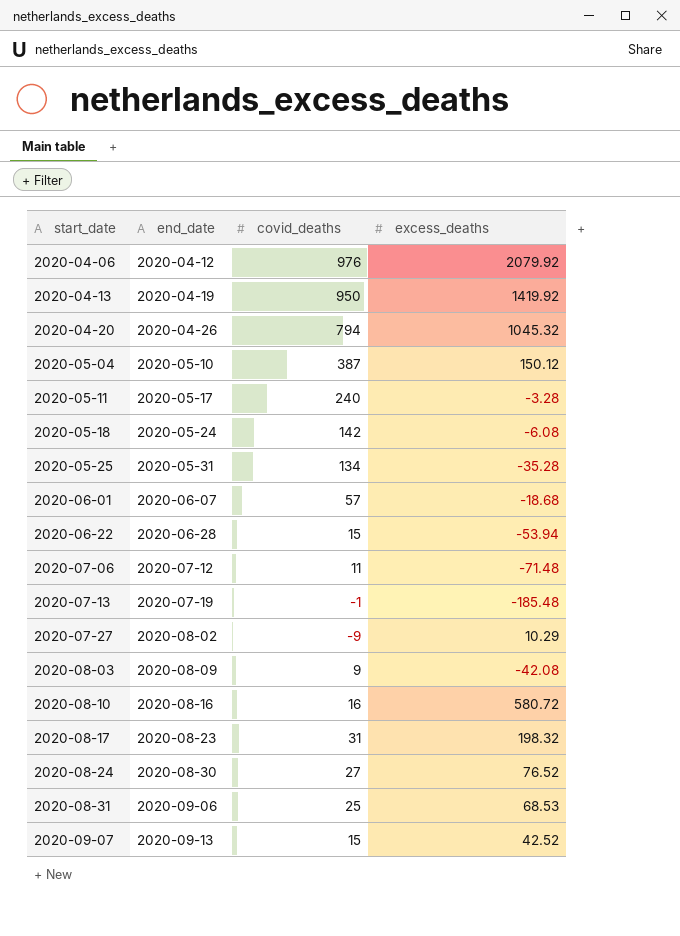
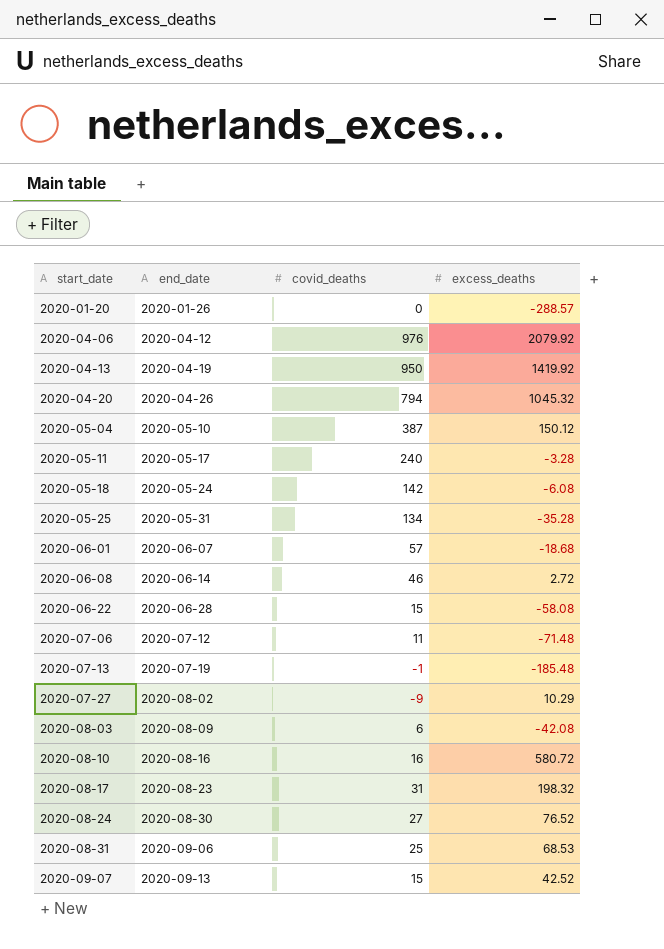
row 2020-01-20: none -> 2020-01-26 | 0 | -288.57
row 2020-06-08: none -> 2020-06-14 | 46 | 2.72
2020-06-22 | excess_deaths: -53.94 -> -58.08
2020-08-03 | covid_deaths: 9 -> 6

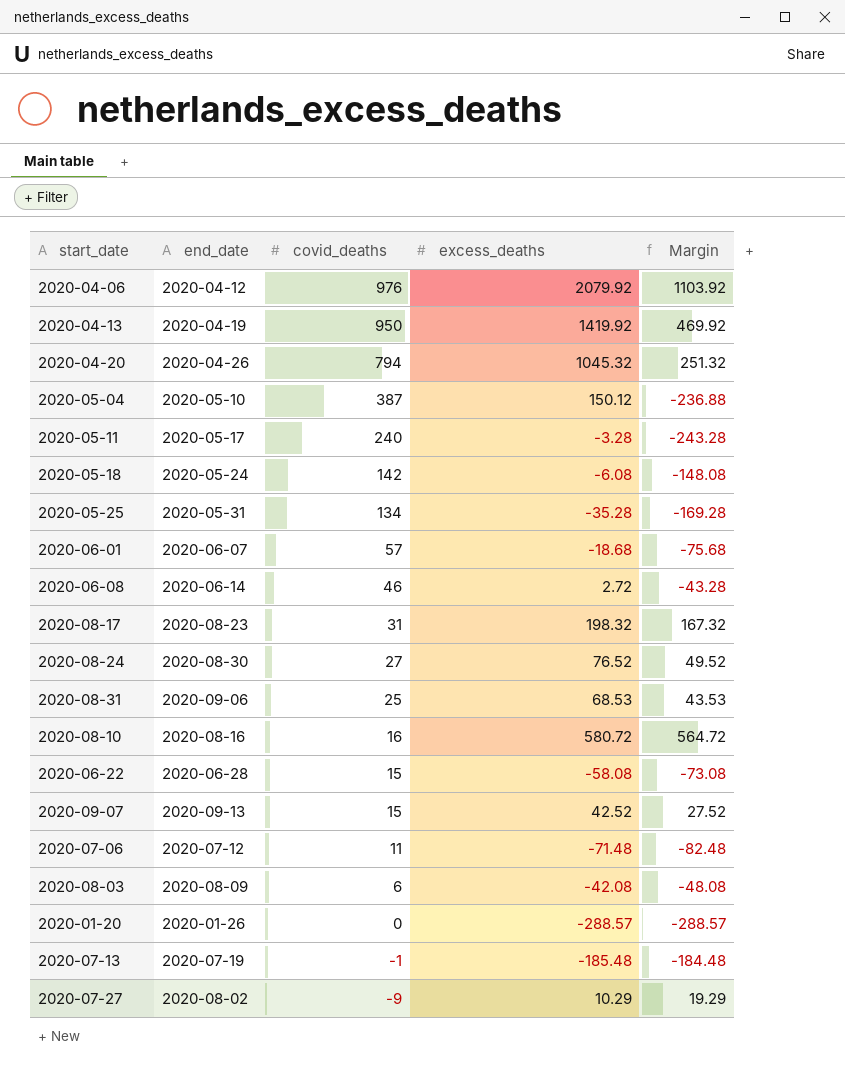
row order: start_date ascending -> covid_deaths descending
column Margin | formula: none -> [excess_deaths] - [covid_deaths]

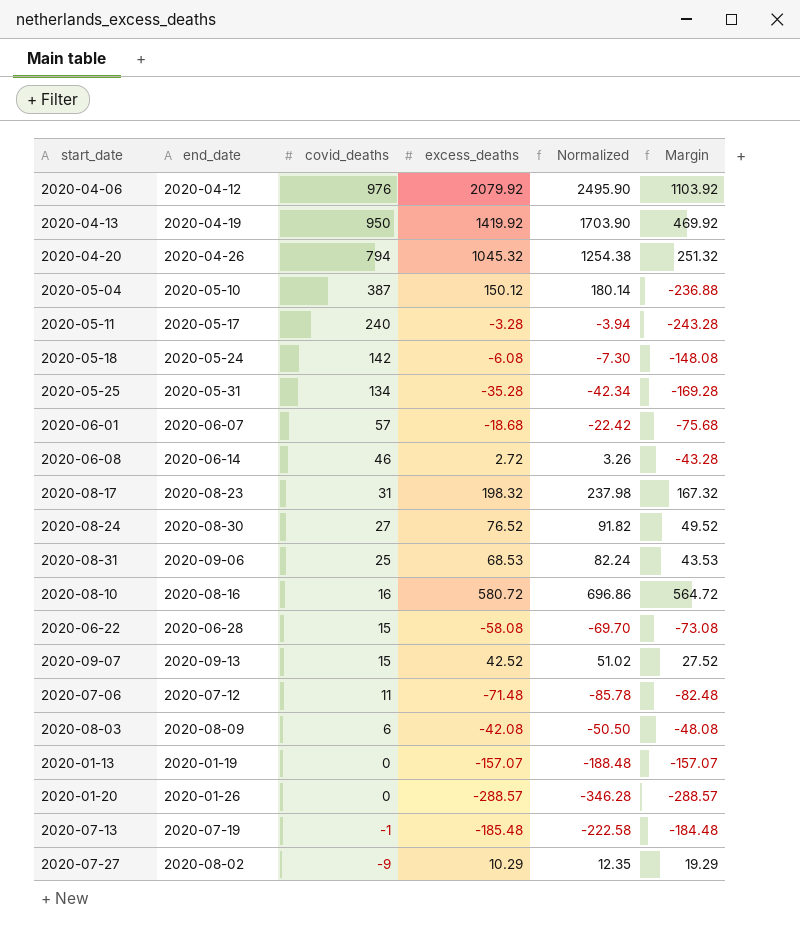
column Normalized | formula: none -> [excess_deaths] * 1.2
row 2020-01-13: none -> 2020-01-19 | 0 | -157.07 | -188.48 | -157.07

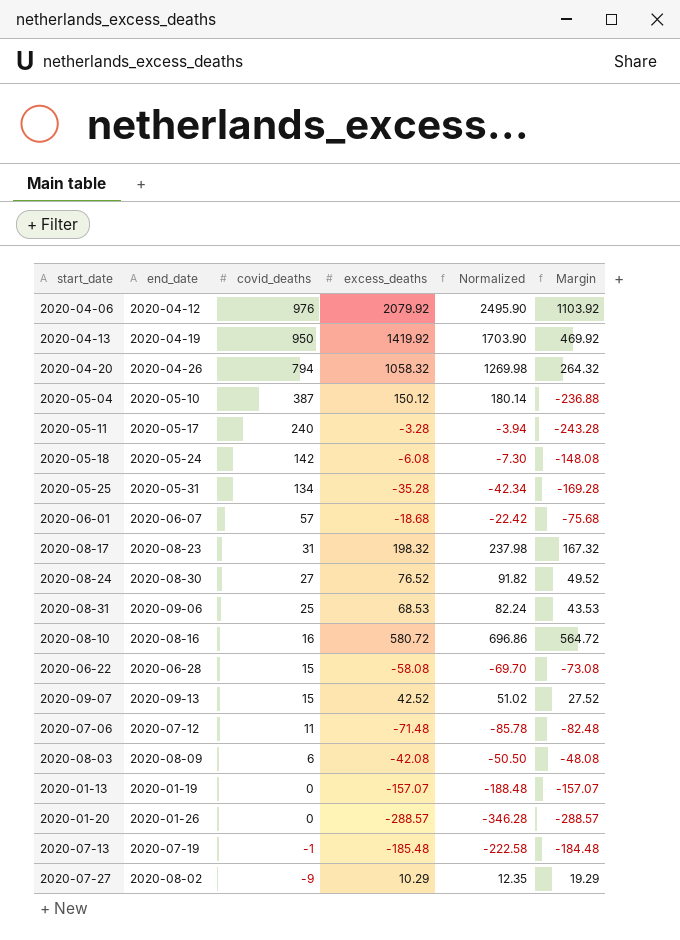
row 2020-06-08: 2020-06-14 | 46 | 2.72 | 3.26 | -43.28 -> none
2020-04-20 | excess_deaths: 1045.32 -> 1058.32
2020-04-20 | Normalized: 1254.38 -> 1269.98
2020-04-20 | Margin: 251.32 -> 264.32

